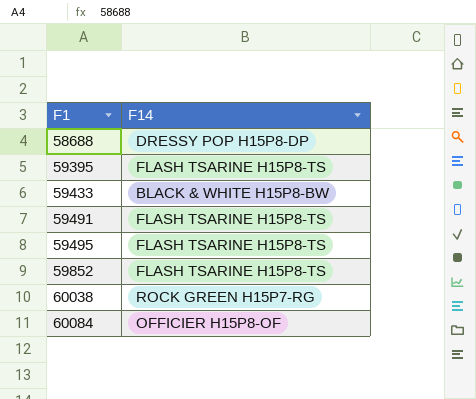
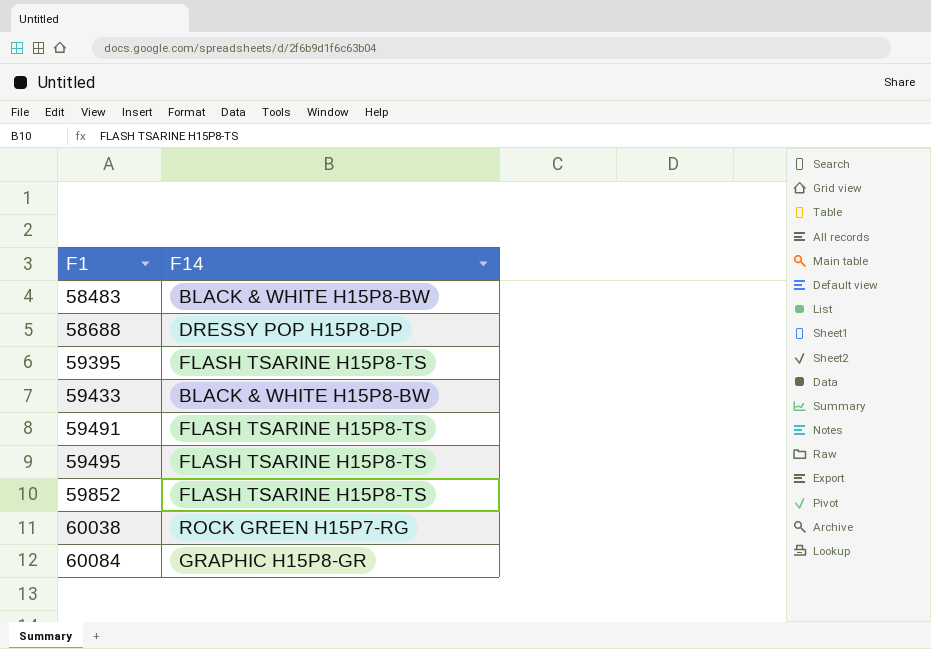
row 58483: none -> BLACK & WHITE H15P8-BW
60084 | F14: OFFICIER H15P8-OF -> GRAPHIC H15P8-GR

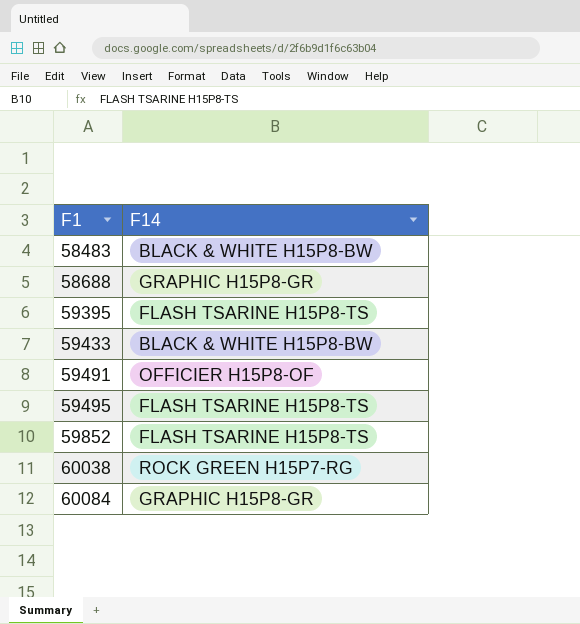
58688 | F14: DRESSY POP H15P8-DP -> GRAPHIC H15P8-GR
59491 | F14: FLASH TSARINE H15P8-TS -> OFFICIER H15P8-OF

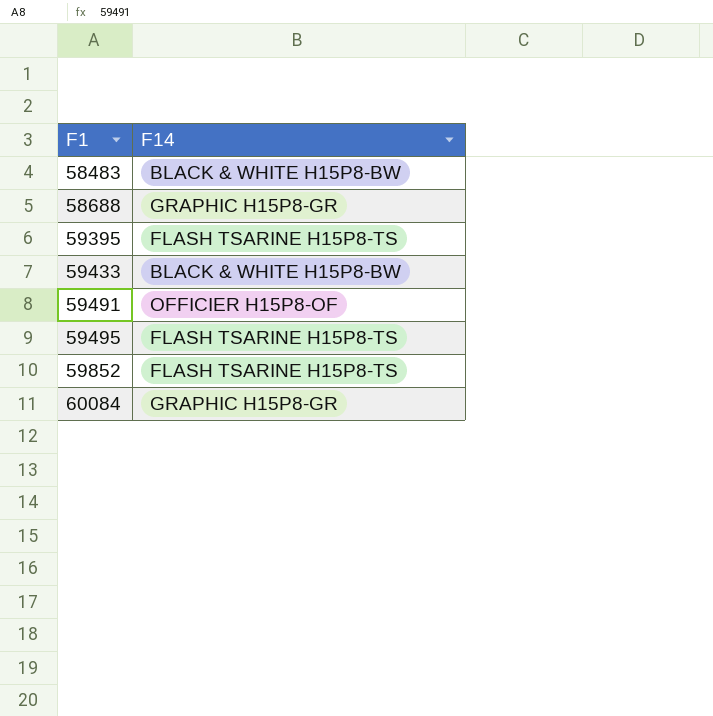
row 60038: ROCK GREEN H15P7-RG -> none

